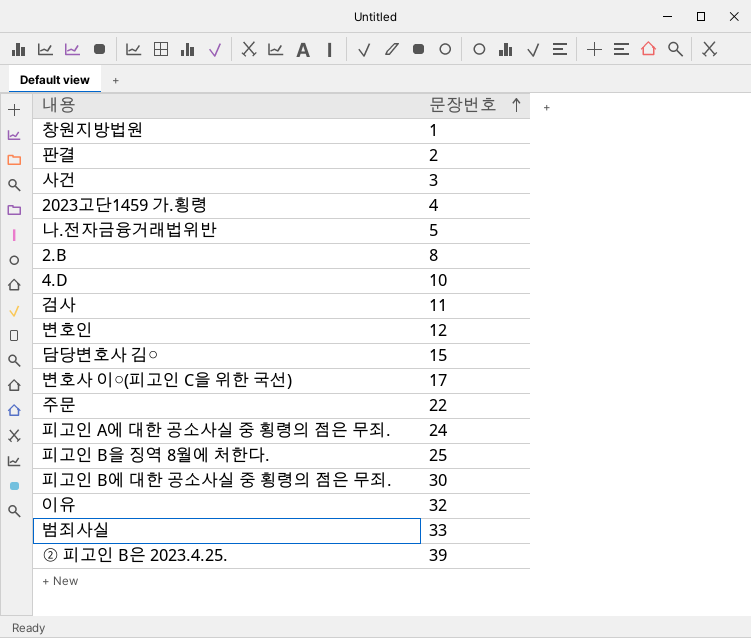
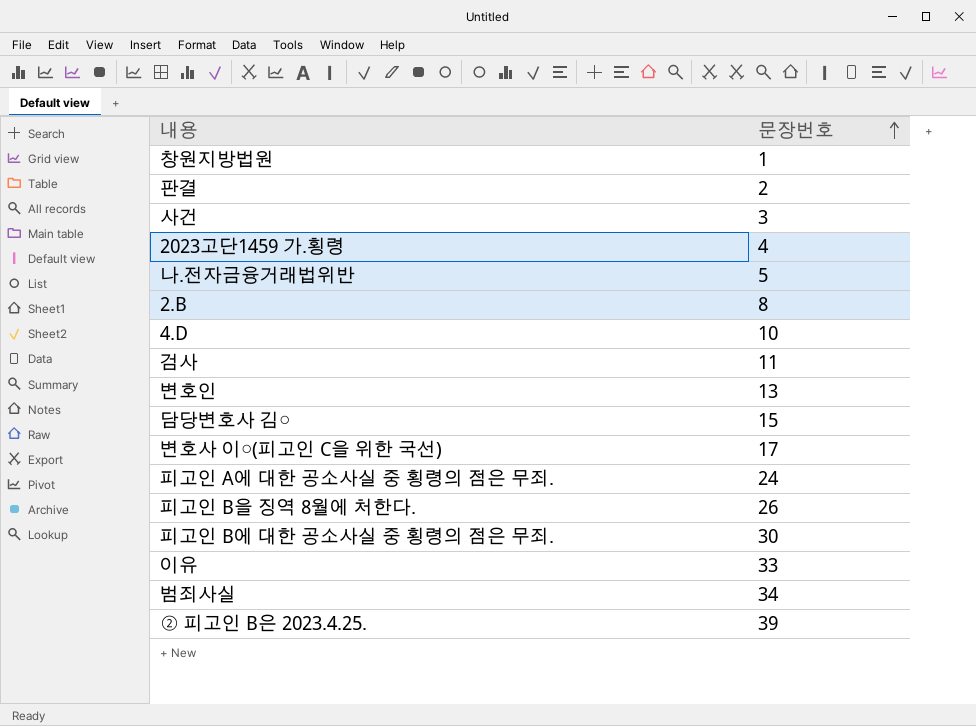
row 주문: 22 -> none
변호인 | 문장번호: 12 -> 13
피고인 B을 징역 8월에 처한다. | 문장번호: 25 -> 26
이유 | 문장번호: 32 -> 33
범죄사실 | 문장번호: 33 -> 34

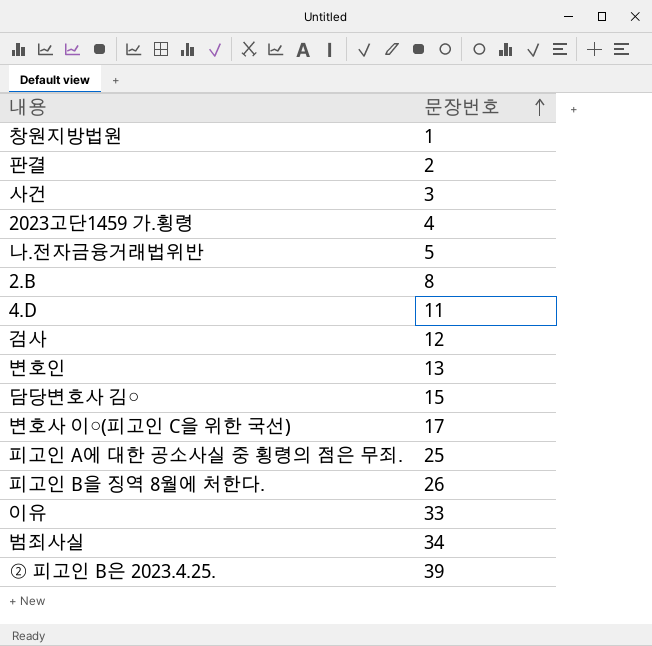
row 피고인 B에 대한 공소사실 중 횡령의 점은 무죄.: 30 -> none
4.D | 문장번호: 10 -> 11
검사 | 문장번호: 11 -> 12
피고인 A에 대한 공소사실 중 횡령의 점은 무죄. | 문장번호: 24 -> 25

